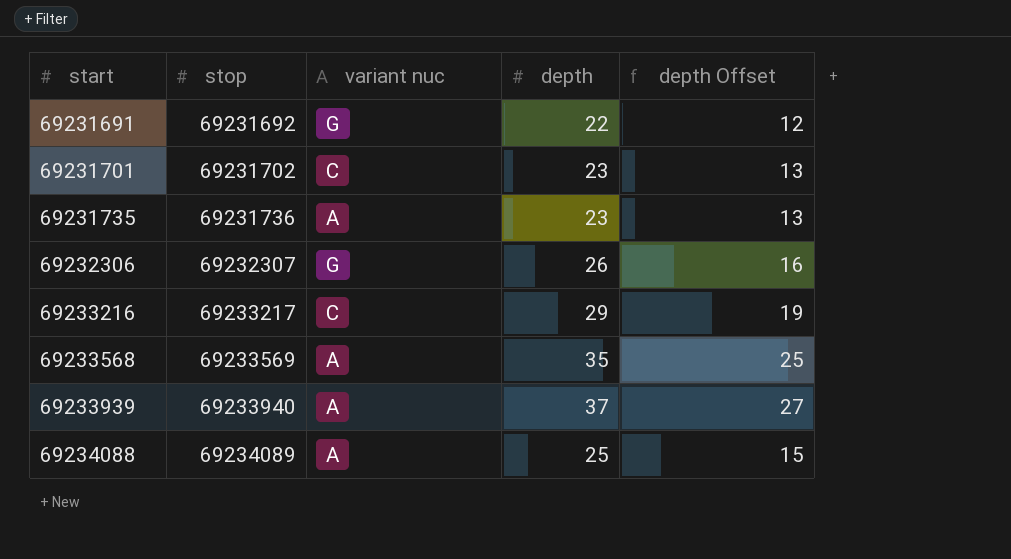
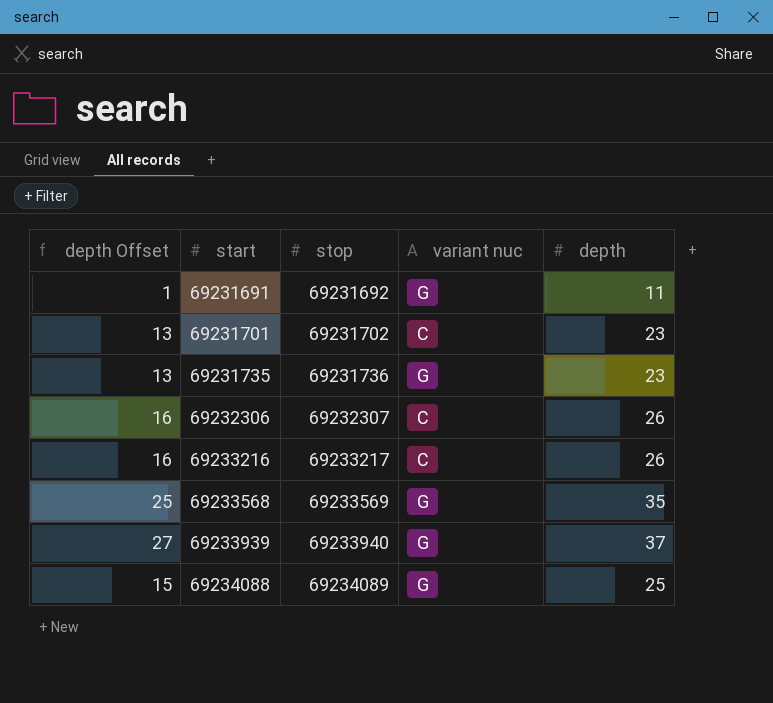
column depth Offset | position: 5 -> 1
69231691 | depth Offset: 12 -> 1
69231691 | depth: 22 -> 11
69231735 | variant nuc: A -> G
69232306 | variant nuc: G -> C
69233216 | depth Offset: 19 -> 16
69233216 | depth: 29 -> 26
69233568 | variant nuc: A -> G
69233939 | variant nuc: A -> G
69234088 | variant nuc: A -> G

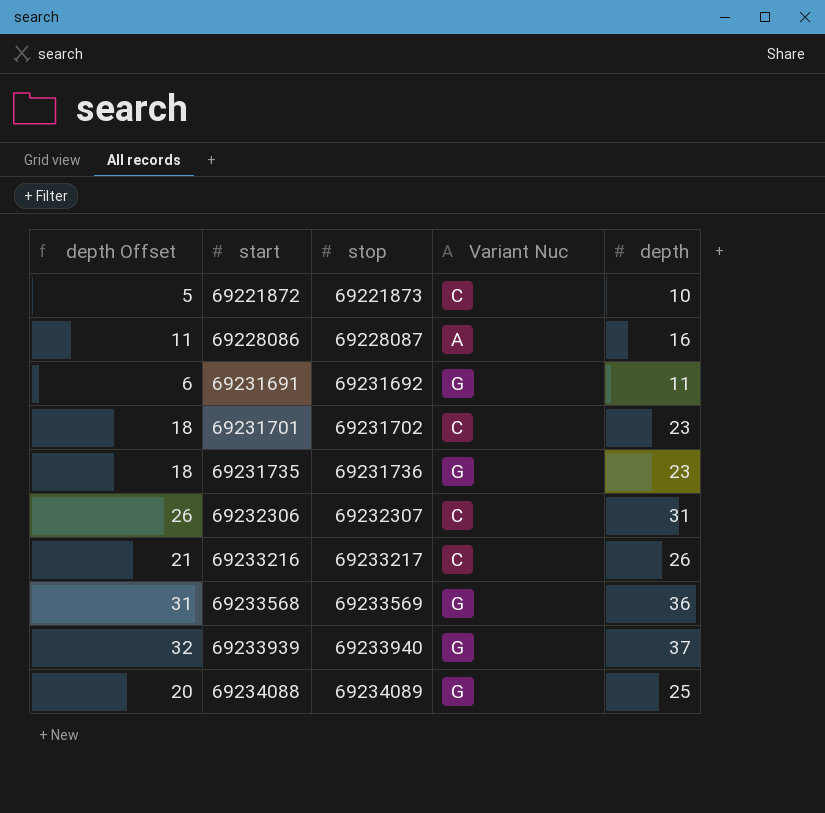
column depth Offset | formula: [depth] - 10 -> [depth] - 5
column name: variant nuc -> Variant Nuc
row 69221872: none -> 5 | 69221873 | C | 10
row 69228086: none -> 11 | 69228087 | A | 16
69232306 | depth: 26 -> 31
69233568 | depth: 35 -> 36

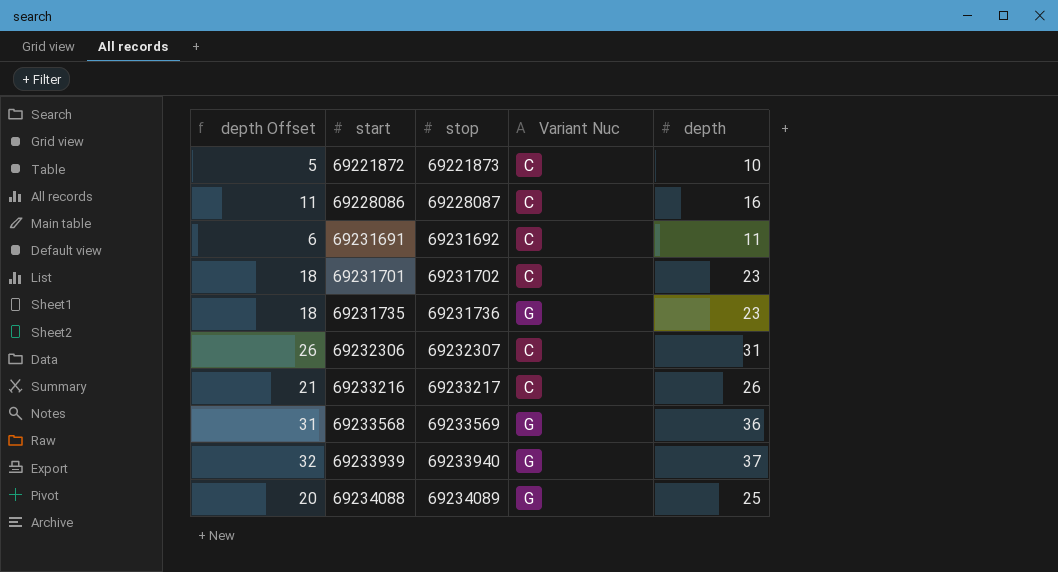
69228086 | Variant Nuc: A -> C
69231691 | Variant Nuc: G -> C

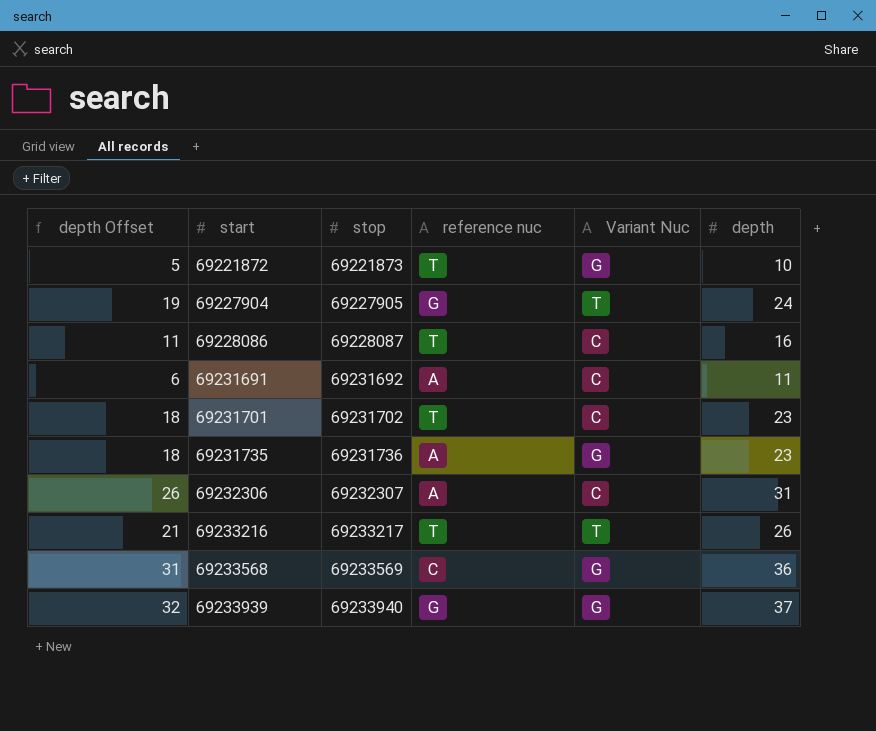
column reference nuc | position: none -> 4
row 69234088: 20 | 69234089 | G | 25 -> none
69221872 | Variant Nuc: C -> G
row 69227904: none -> 19 | 69227905 | G | T | 24
69233216 | Variant Nuc: C -> T

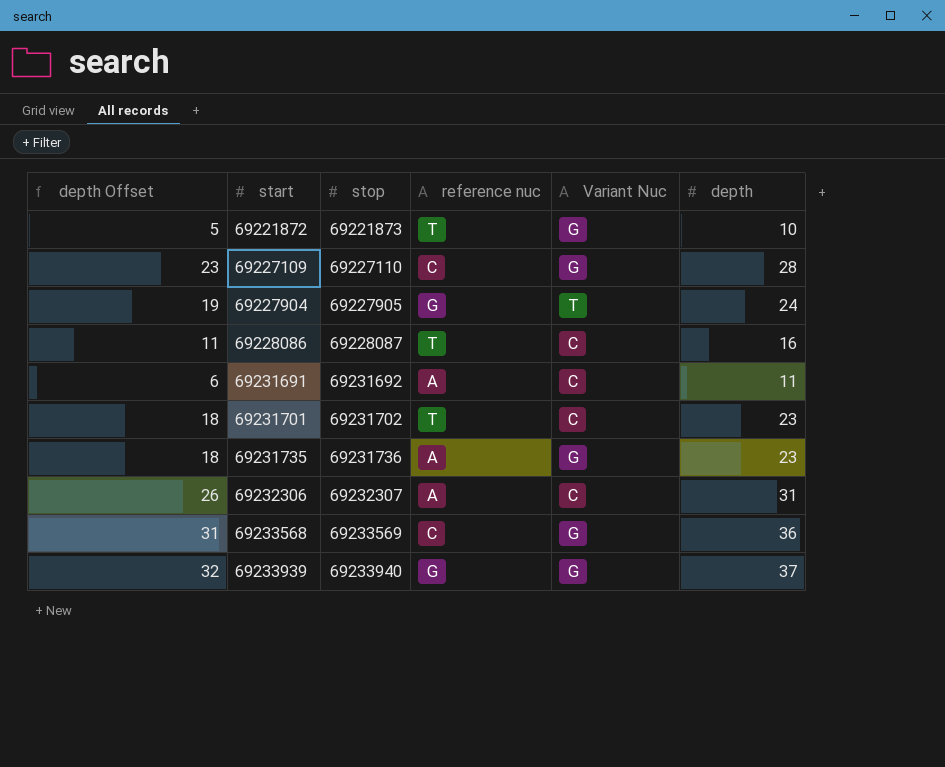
row 69233216: 21 | 69233217 | T | T | 26 -> none
row 69227109: none -> 23 | 69227110 | C | G | 28

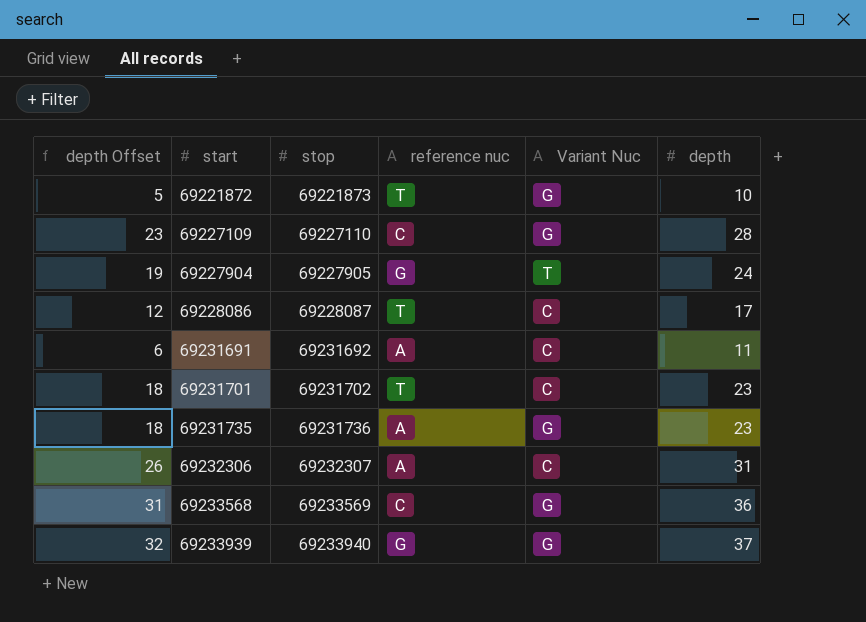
69228086 | depth Offset: 11 -> 12
69228086 | depth: 16 -> 17

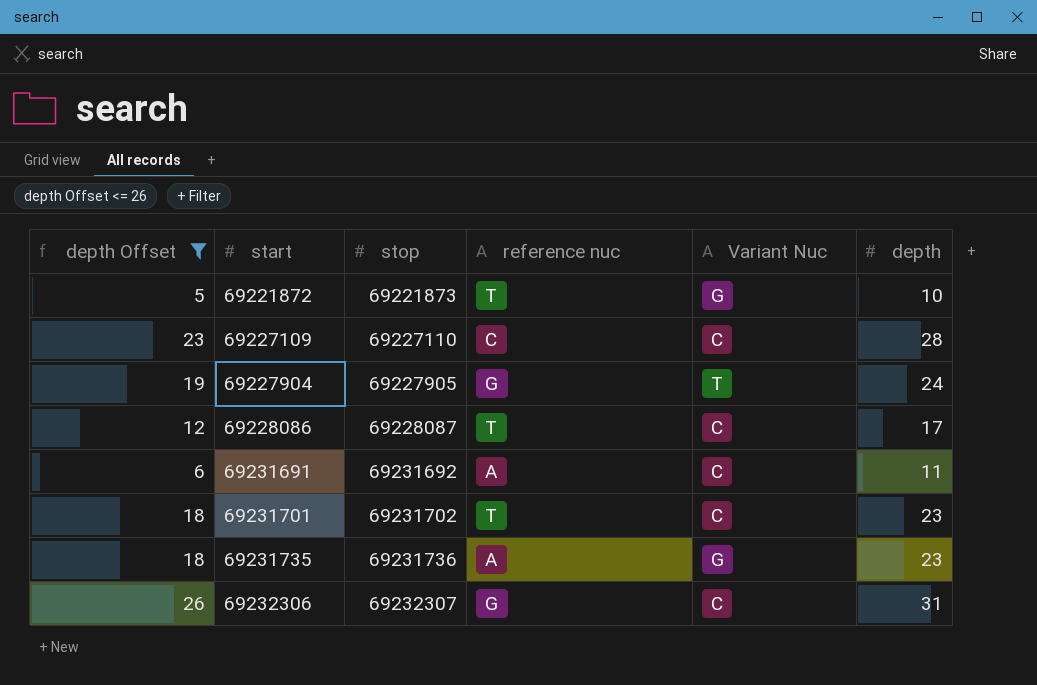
filter: none -> depth Offset <= 26
69227109 | Variant Nuc: G -> C
69232306 | reference nuc: A -> G

